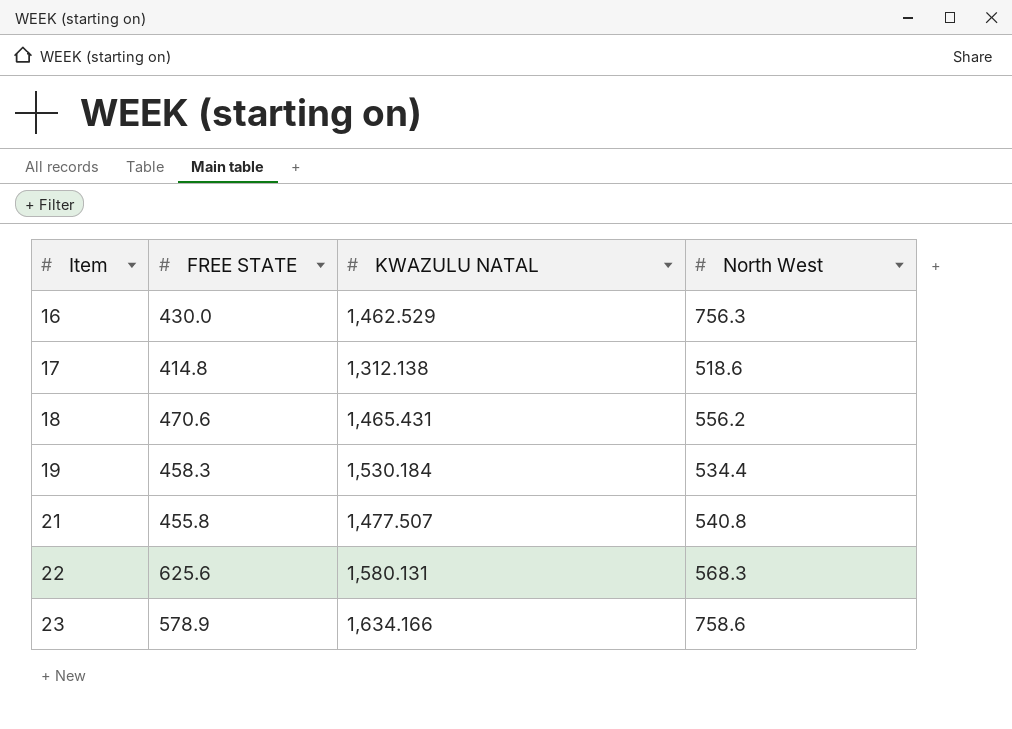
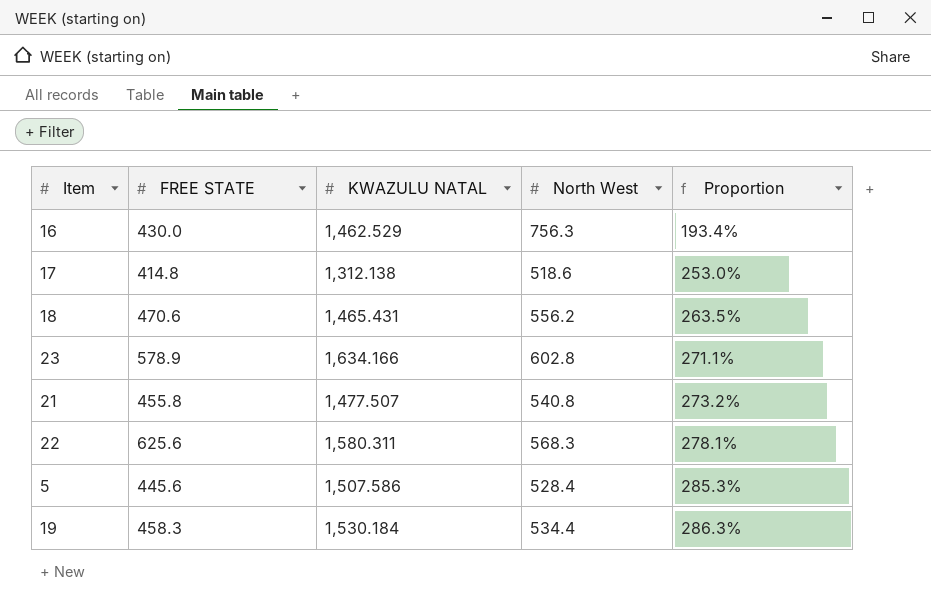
row order: Item ascending -> Proportion ascending
column Proportion | formula: none -> [KWAZULU NATAL] / [North West]
23 | North West: 758.6 -> 602.8
22 | KWAZULU NATAL: 1,580.131 -> 1,580.311
row 5: none -> 445.6 | 1,507.586 | 528.4 | 285.3%

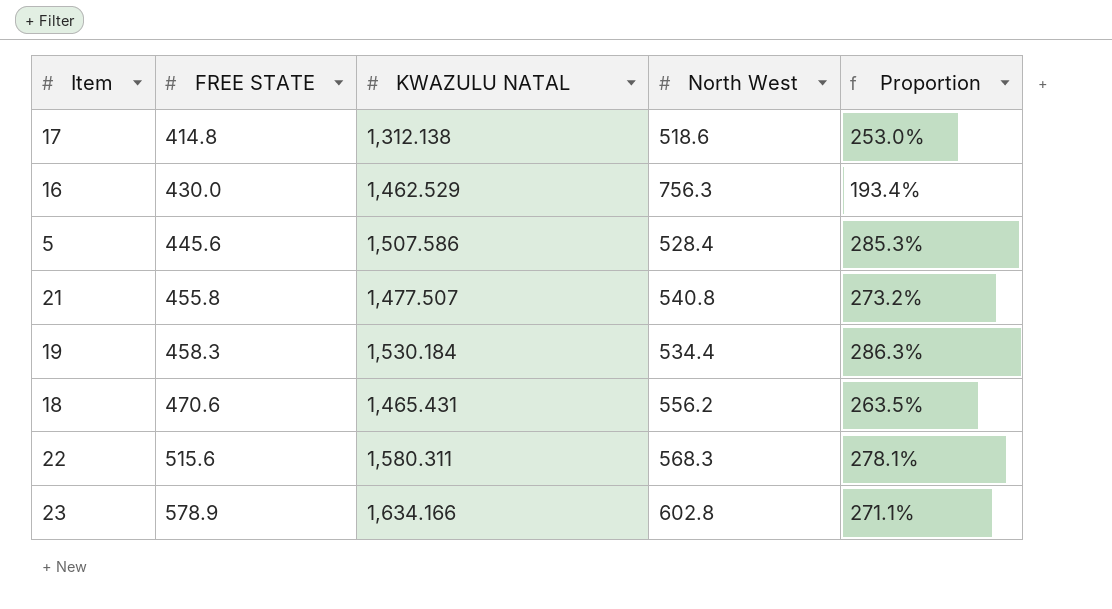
row order: Proportion ascending -> FREE STATE ascending
22 | FREE STATE: 625.6 -> 515.6

